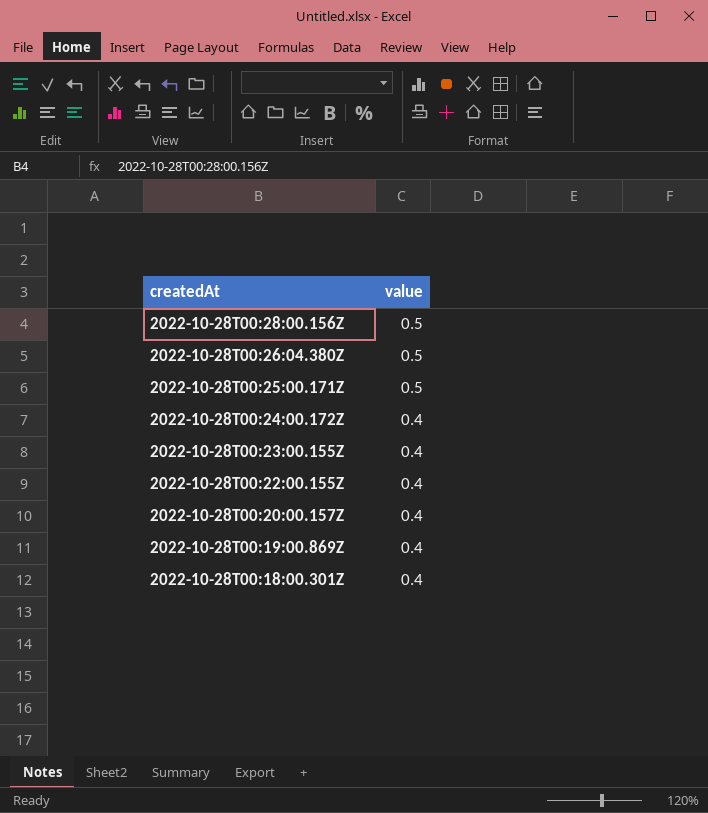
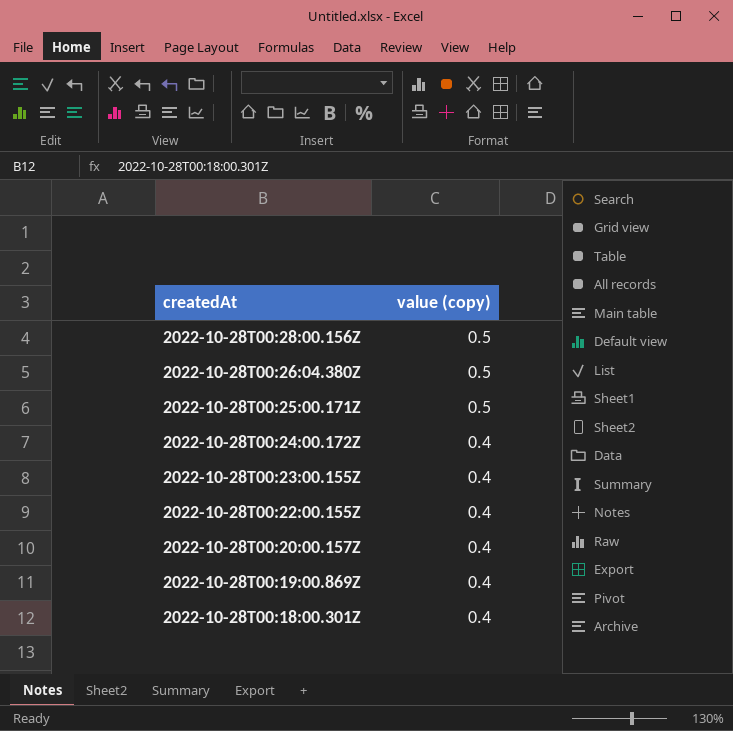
column name: value -> value (copy)

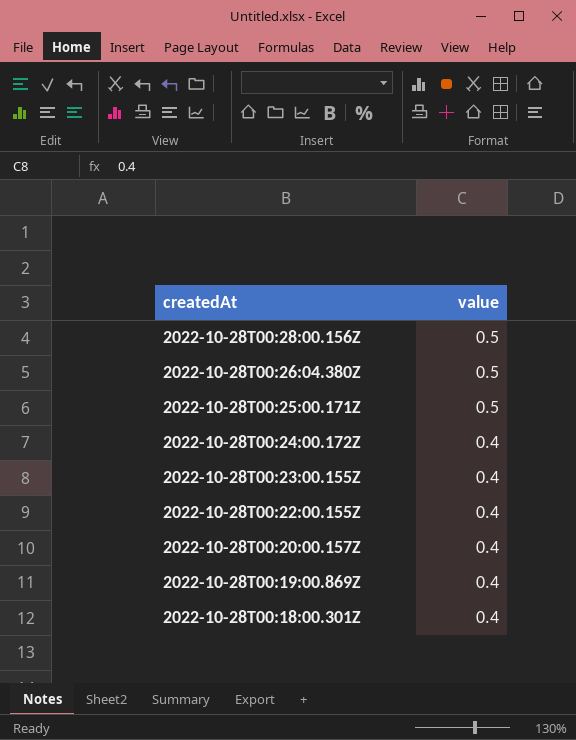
column name: value (copy) -> value

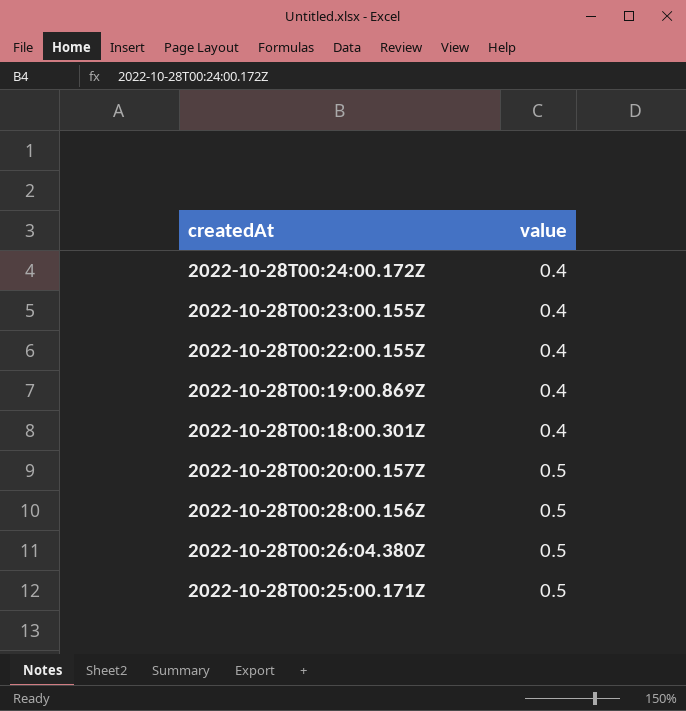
row order: createdAt descending -> value ascending
2022-10-28T00:20:00.157Z | value: 0.4 -> 0.5

